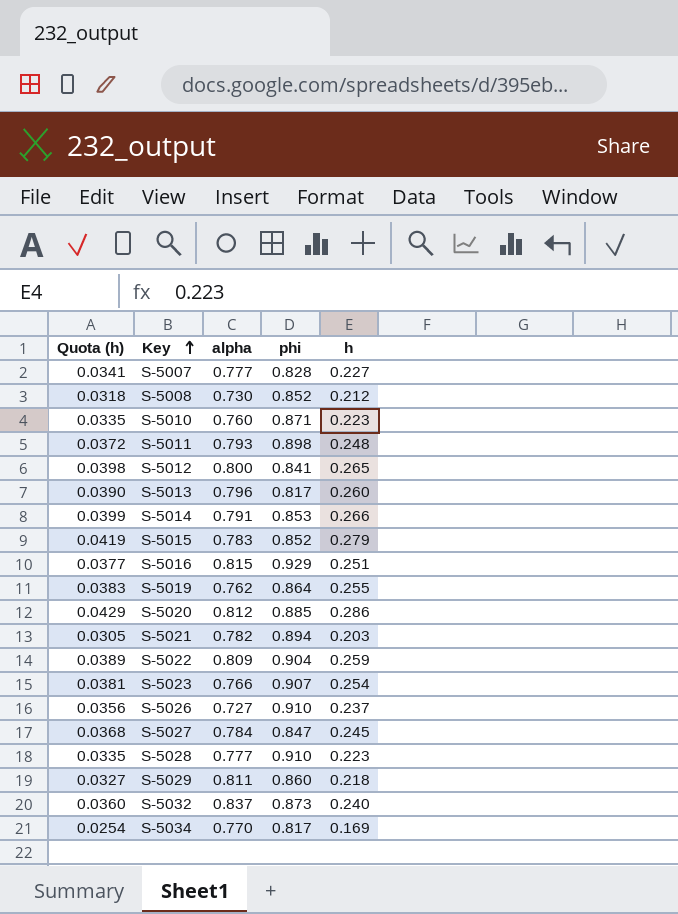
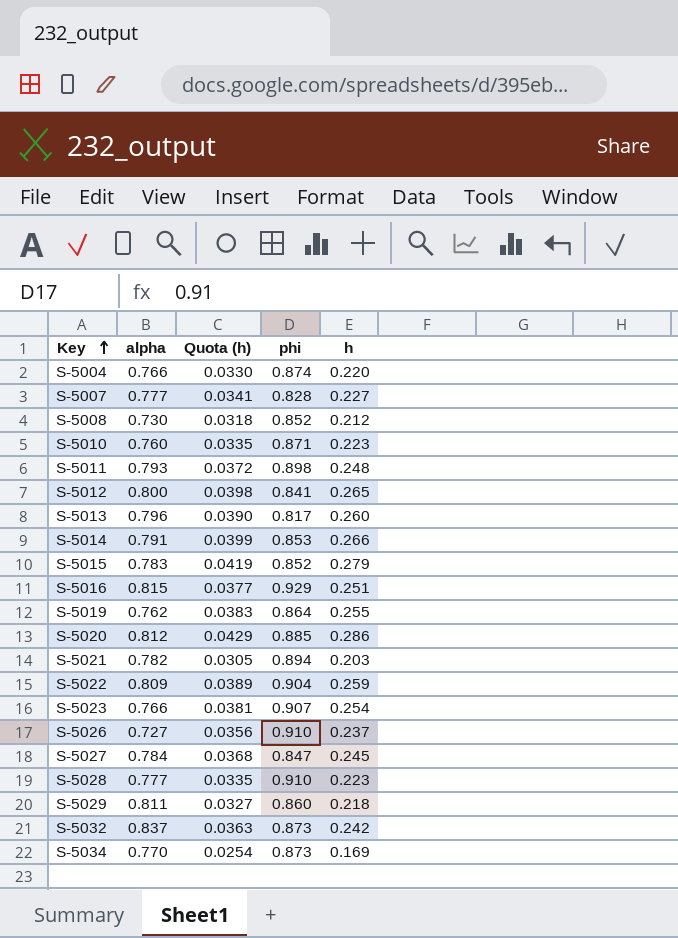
column Quota (h) | position: 1 -> 3
row S-5004: none -> 0.766 | 0.0330 | 0.874 | 0.220
S-5032 | Quota (h): 0.0360 -> 0.0363
S-5032 | h: 0.240 -> 0.242
S-5034 | phi: 0.817 -> 0.873

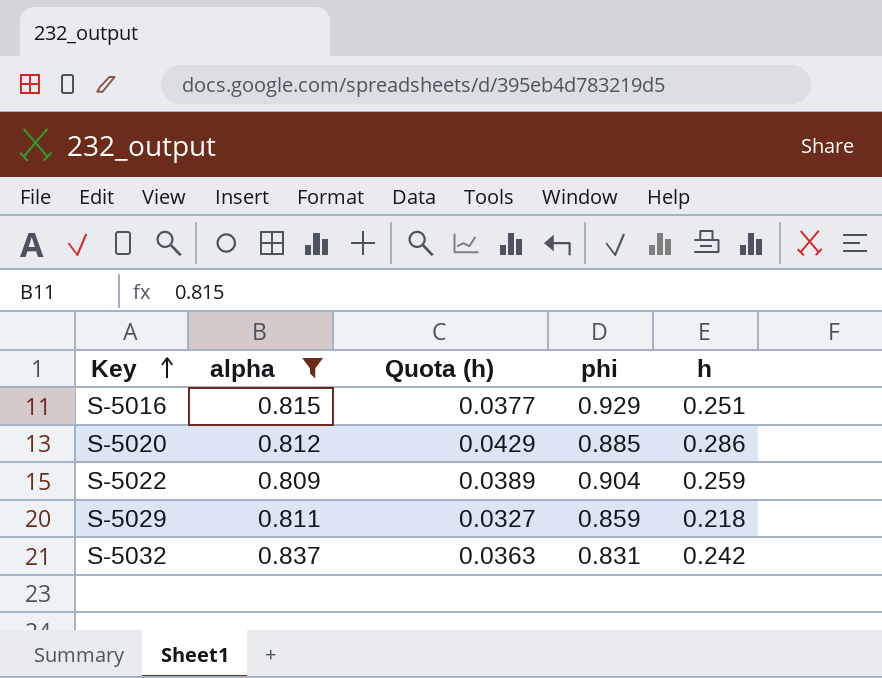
filter: none -> alpha >= 0.809
S-5029 | phi: 0.860 -> 0.859
S-5032 | phi: 0.873 -> 0.831

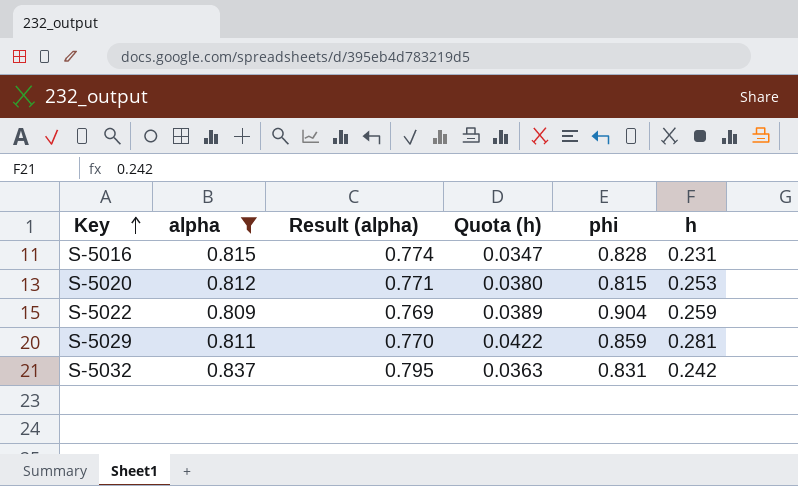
column Result (alpha) | formula: none -> [alpha] * 0.95
S-5016 | Quota (h): 0.0377 -> 0.0347
S-5016 | phi: 0.929 -> 0.828
S-5016 | h: 0.251 -> 0.231
S-5020 | Quota (h): 0.0429 -> 0.0380
S-5020 | phi: 0.885 -> 0.815
S-5020 | h: 0.286 -> 0.253
S-5029 | Quota (h): 0.0327 -> 0.0422
S-5029 | h: 0.218 -> 0.281

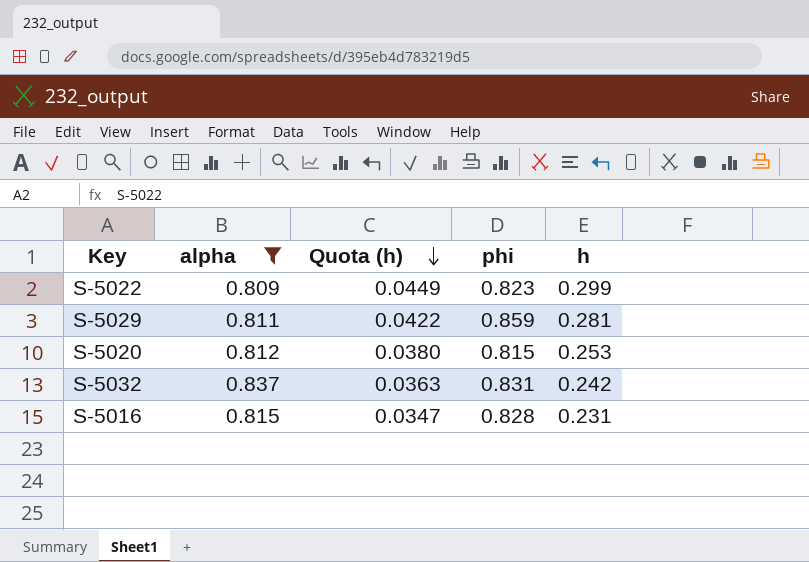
row order: Key ascending -> Quota (h) descending
column Result (alpha) | formula: [alpha] * 0.95 -> none
S-5022 | Quota (h): 0.0389 -> 0.0449
S-5022 | phi: 0.904 -> 0.823
S-5022 | h: 0.259 -> 0.299

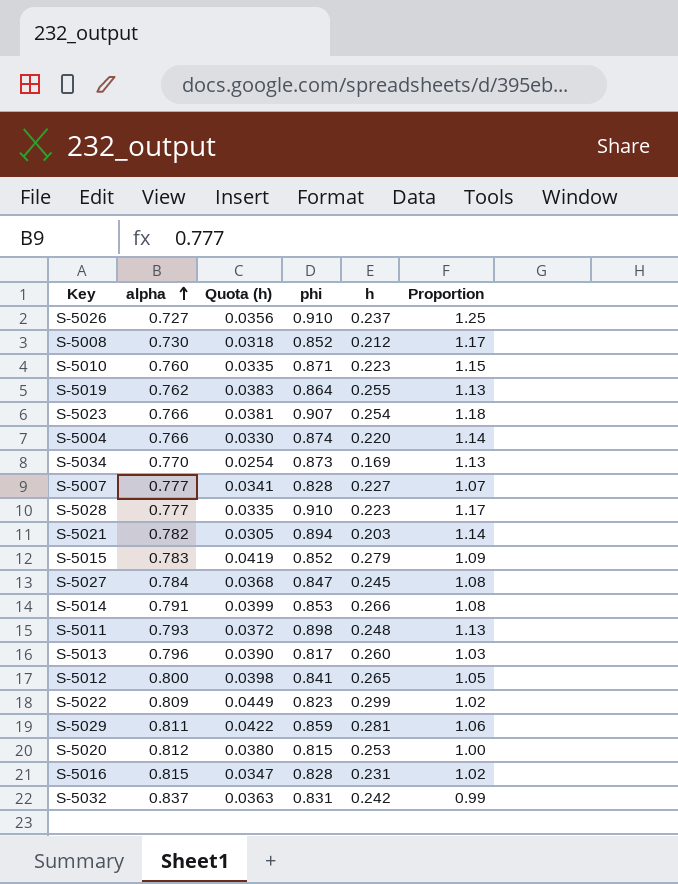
filter: alpha >= 0.809 -> none
row order: Quota (h) descending -> alpha ascending
column Proportion | formula: none -> [phi] / [alpha]

